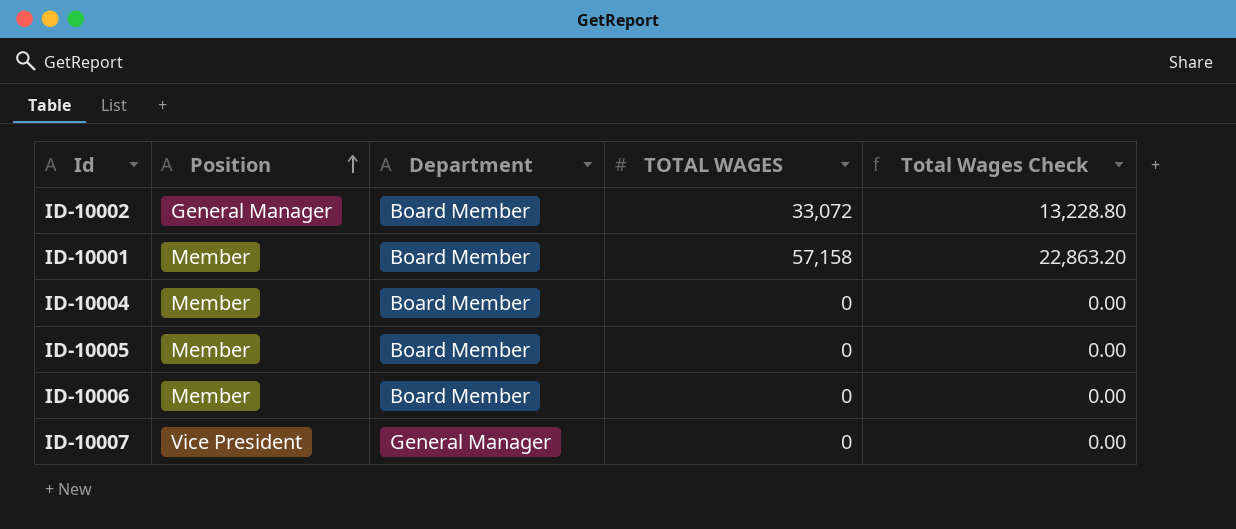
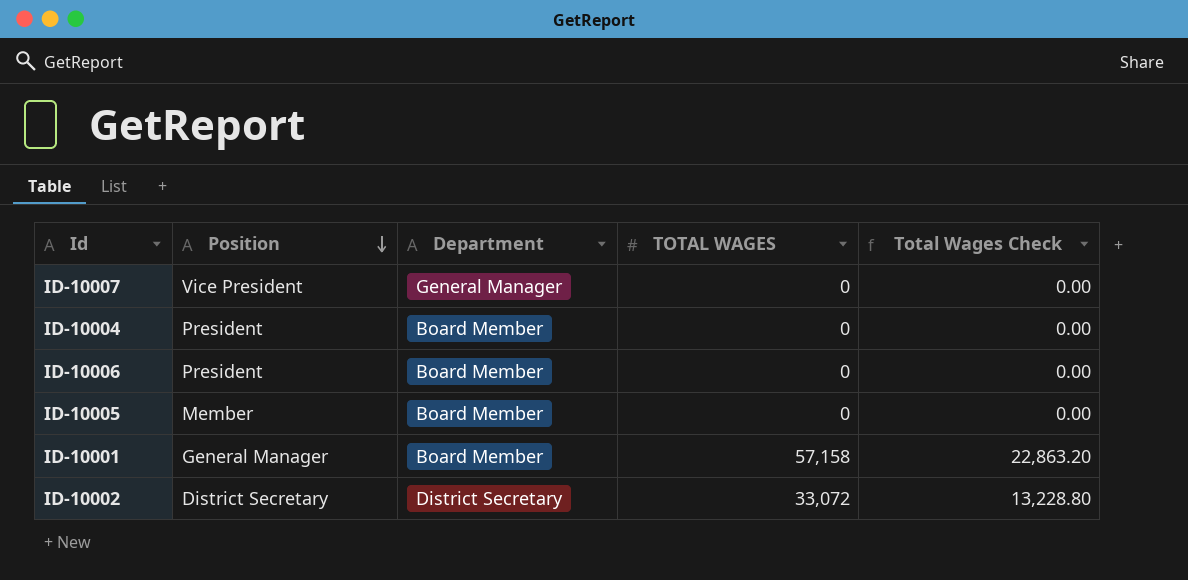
row order: Position ascending -> Position descending
ID-10004 | Position: Member -> President
ID-10006 | Position: Member -> President
ID-10001 | Position: Member -> General Manager
ID-10002 | Position: General Manager -> District Secretary
ID-10002 | Department: Board Member -> District Secretary

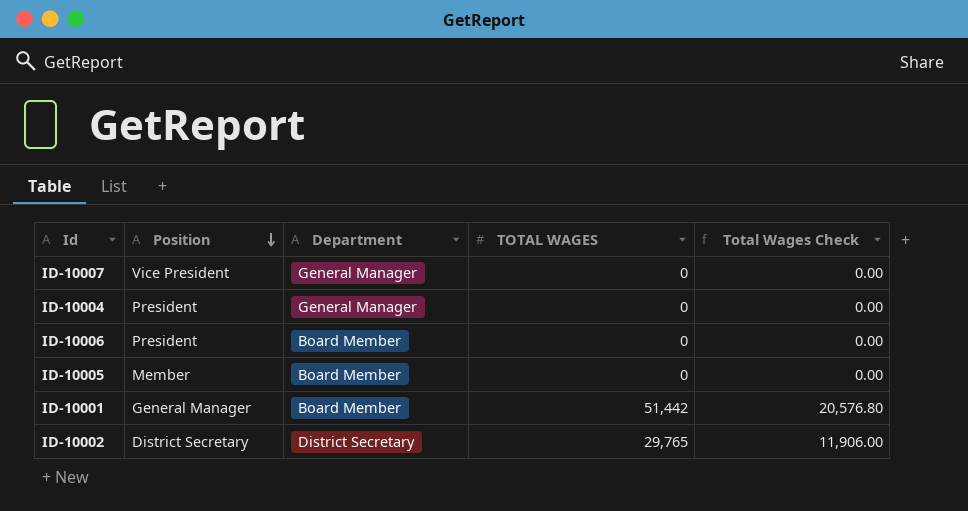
ID-10004 | Department: Board Member -> General Manager
ID-10001 | TOTAL WAGES: 57,158 -> 51,442
ID-10001 | Total Wages Check: 22,863.20 -> 20,576.80
ID-10002 | TOTAL WAGES: 33,072 -> 29,765
ID-10002 | Total Wages Check: 13,228.80 -> 11,906.00

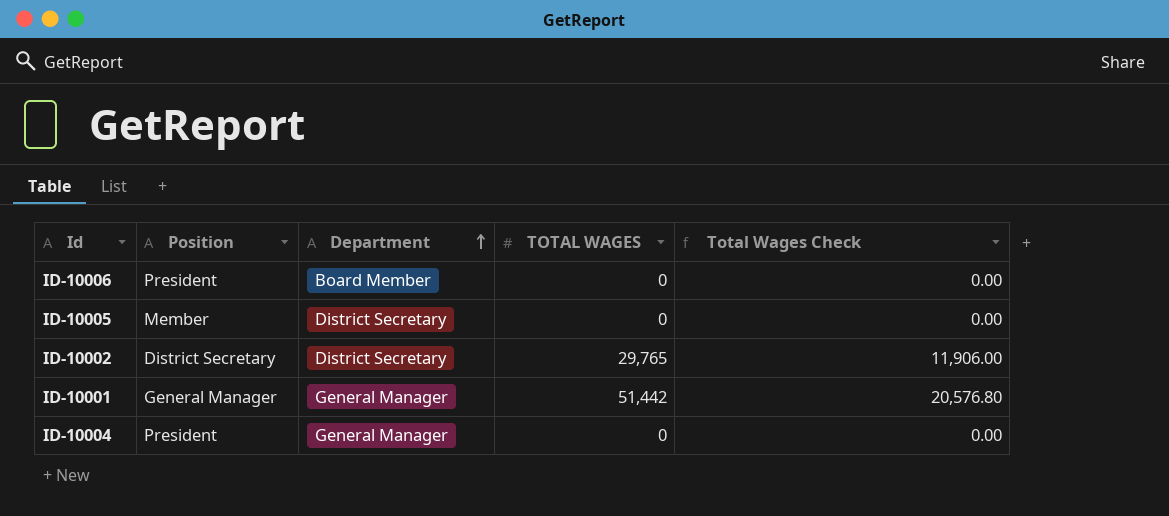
row order: Position descending -> Department ascending
row ID-10007: Vice President | General Manager | 0 | 0.00 -> none
ID-10005 | Department: Board Member -> District Secretary
ID-10001 | Department: Board Member -> General Manager

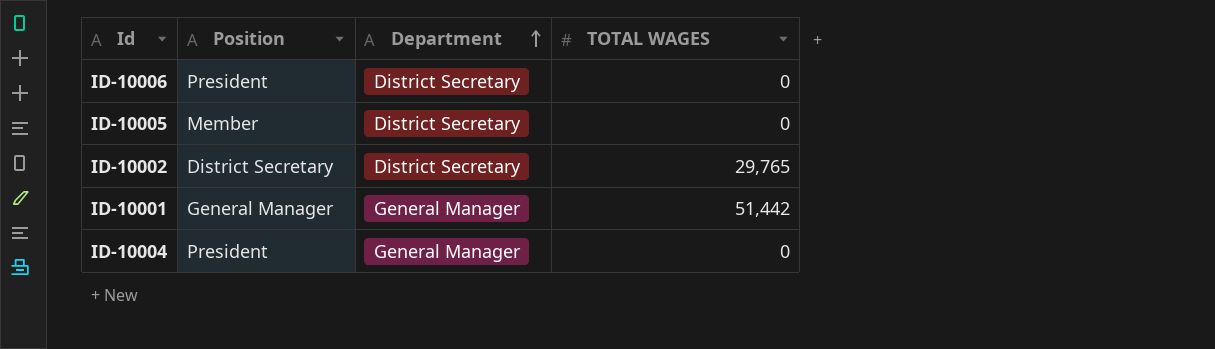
column Total Wages Check | formula: [TOTAL WAGES] * 0.4 -> none
ID-10006 | Department: Board Member -> District Secretary

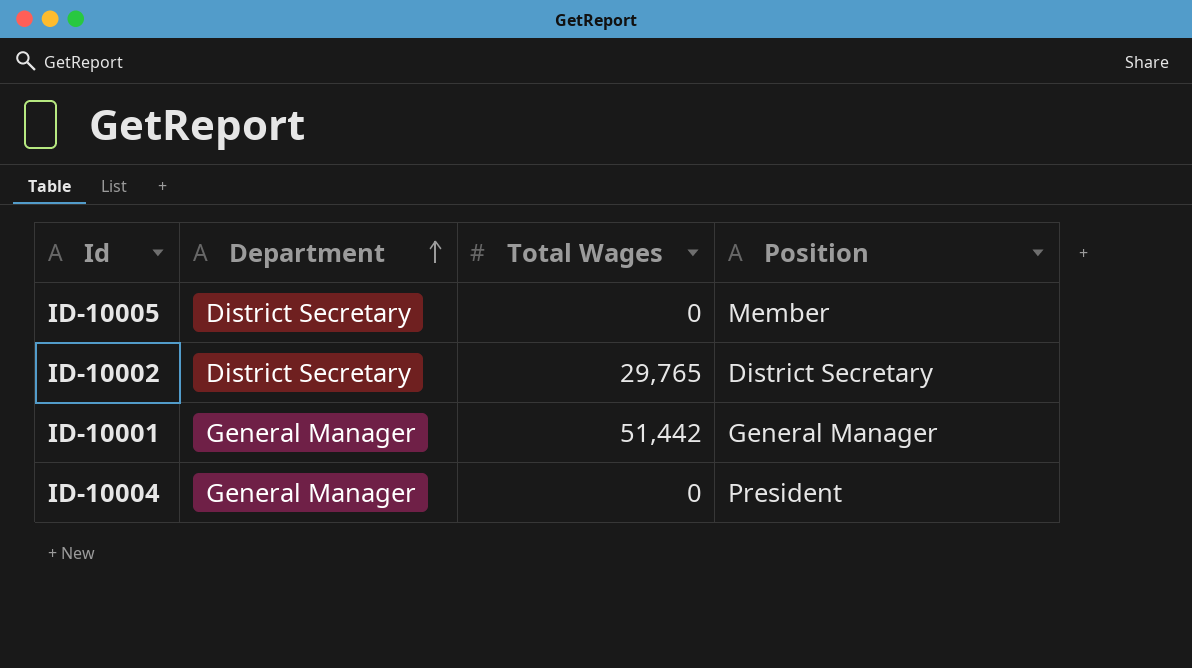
column name: TOTAL WAGES -> Total Wages
column Position | position: 2 -> 4
row ID-10006: President | District Secretary | 0 -> none

